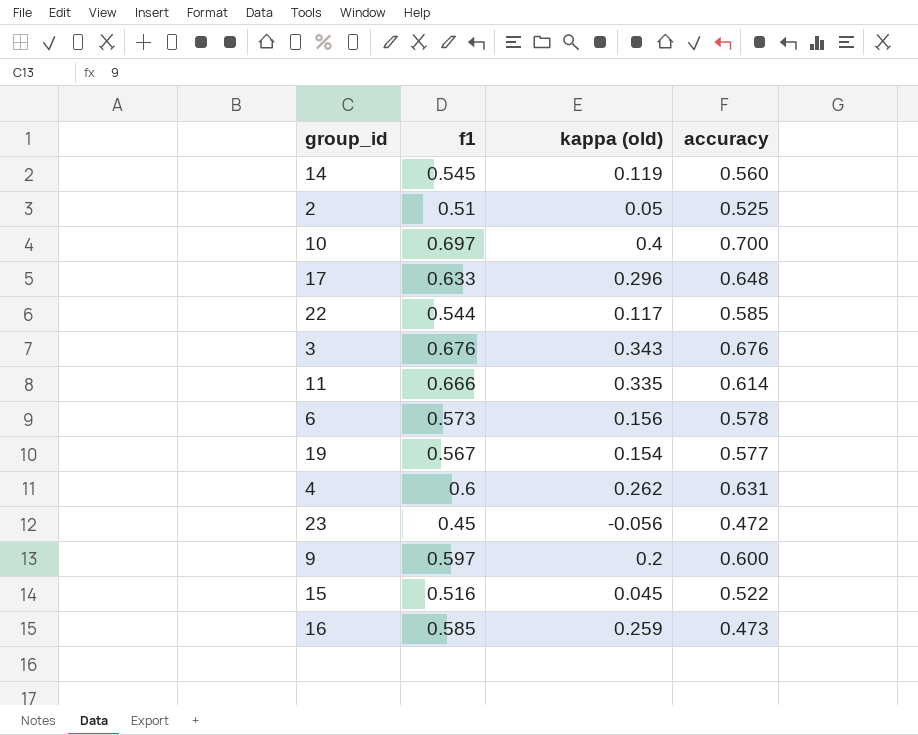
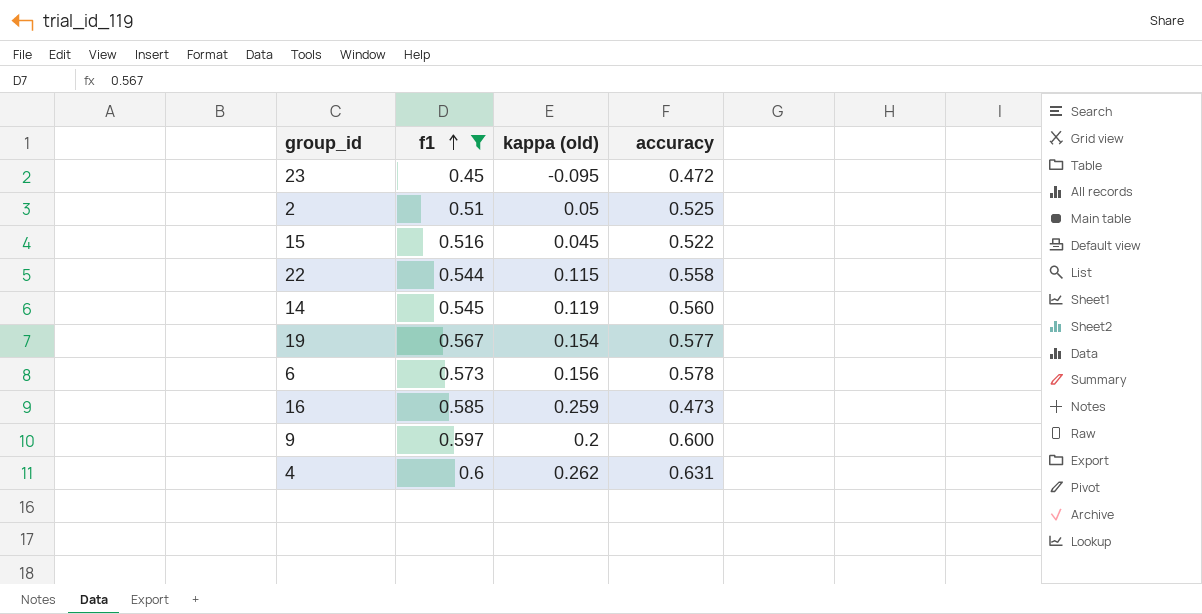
filter: none -> f1 <= 0.6
row order: none -> f1 ascending
23 | kappa (old): -0.056 -> -0.095
22 | kappa (old): 0.117 -> 0.115
22 | accuracy: 0.585 -> 0.558

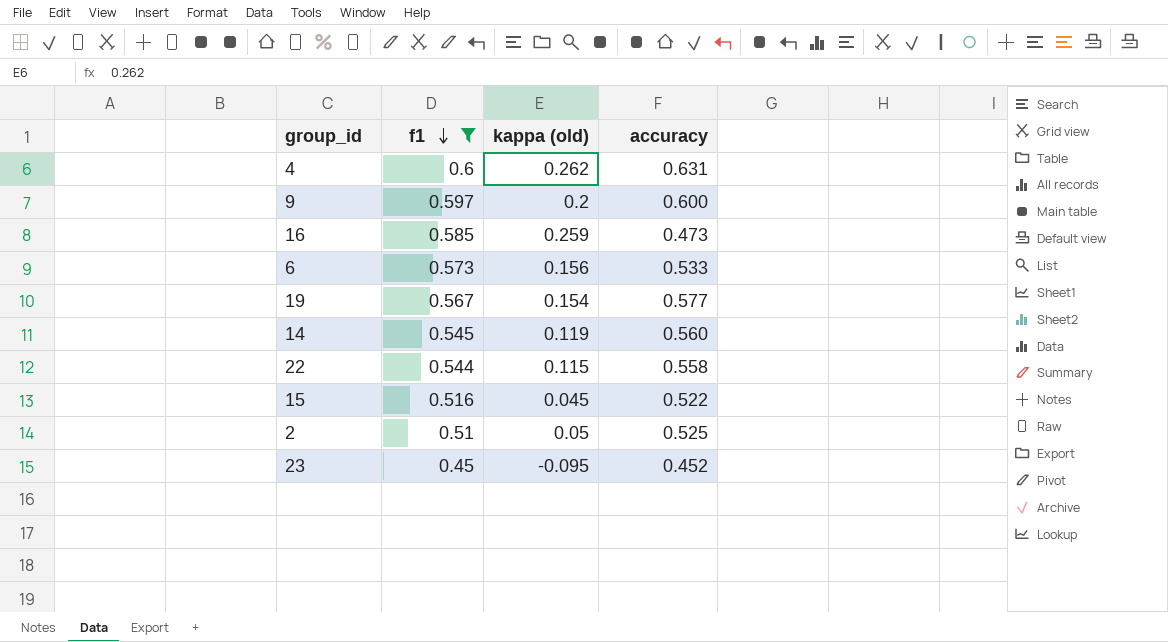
row order: f1 ascending -> f1 descending
6 | accuracy: 0.578 -> 0.533
23 | accuracy: 0.472 -> 0.452

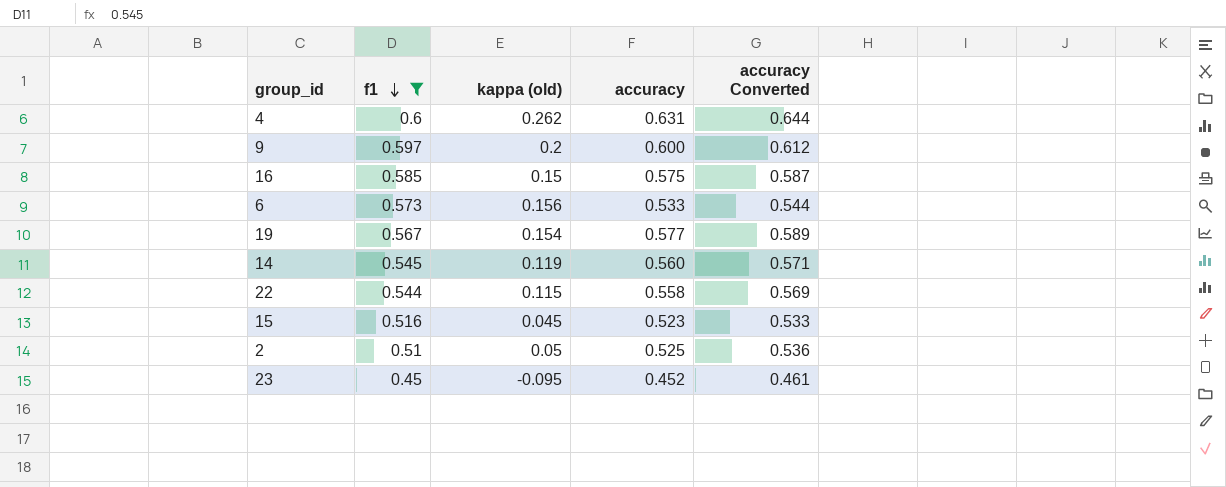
column accuracy Converted | formula: none -> [accuracy] * 1.02
16 | kappa (old): 0.259 -> 0.15
16 | accuracy: 0.473 -> 0.575
15 | accuracy: 0.522 -> 0.523

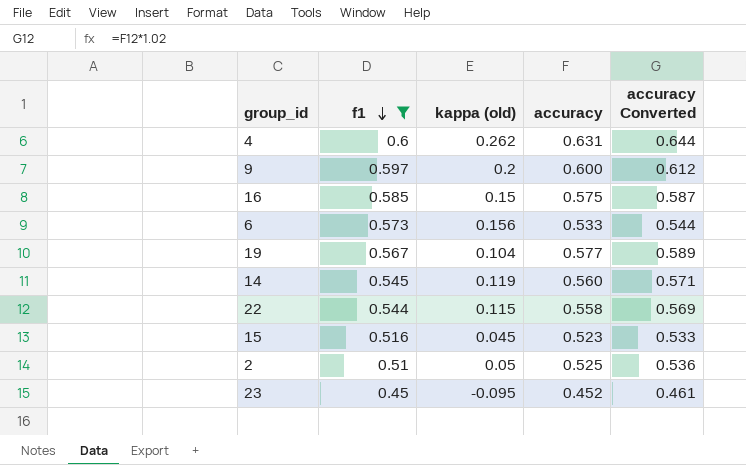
19 | kappa (old): 0.154 -> 0.104

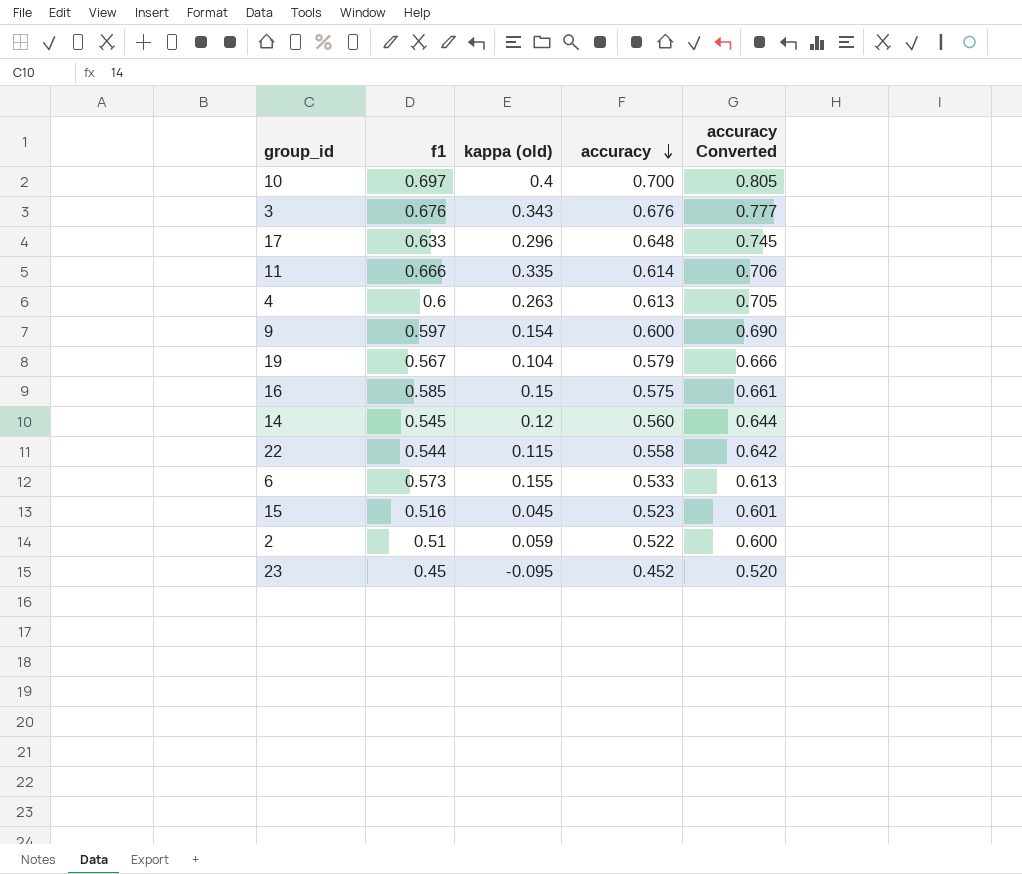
filter: f1 <= 0.6 -> none
row order: f1 descending -> accuracy descending
column accuracy Converted | formula: [accuracy] * 1.02 -> [accuracy] * 1.15
4 | kappa (old): 0.262 -> 0.263
4 | accuracy: 0.631 -> 0.613
9 | kappa (old): 0.2 -> 0.154
19 | accuracy: 0.577 -> 0.579
14 | kappa (old): 0.119 -> 0.12
6 | kappa (old): 0.156 -> 0.155
2 | kappa (old): 0.05 -> 0.059
2 | accuracy: 0.525 -> 0.522

